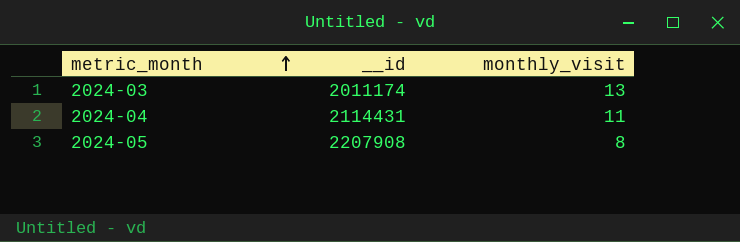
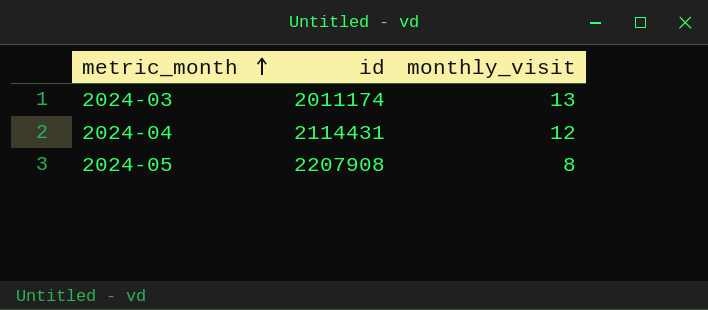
column name: __id -> id
2024-04 | monthly_visit: 11 -> 12

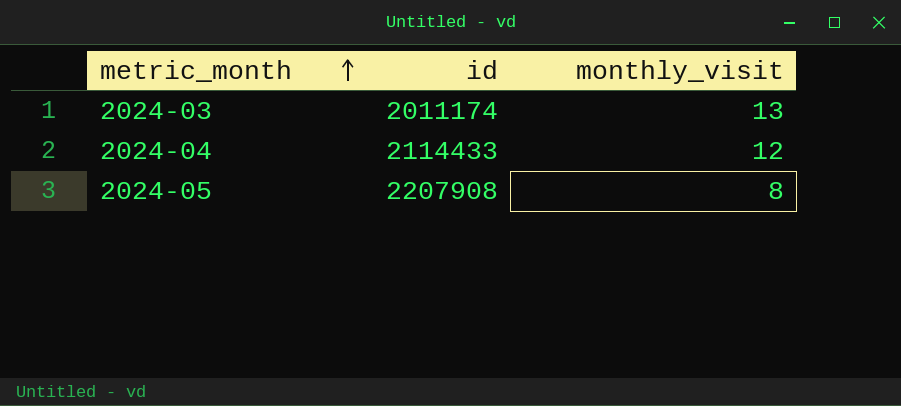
2024-04 | id: 2114431 -> 2114433

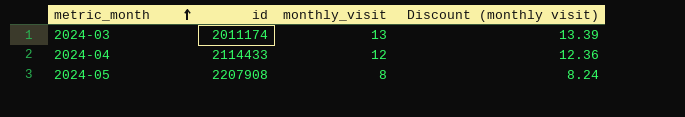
column Discount (monthly visit) | formula: none -> [monthly_visit] * 1.03

